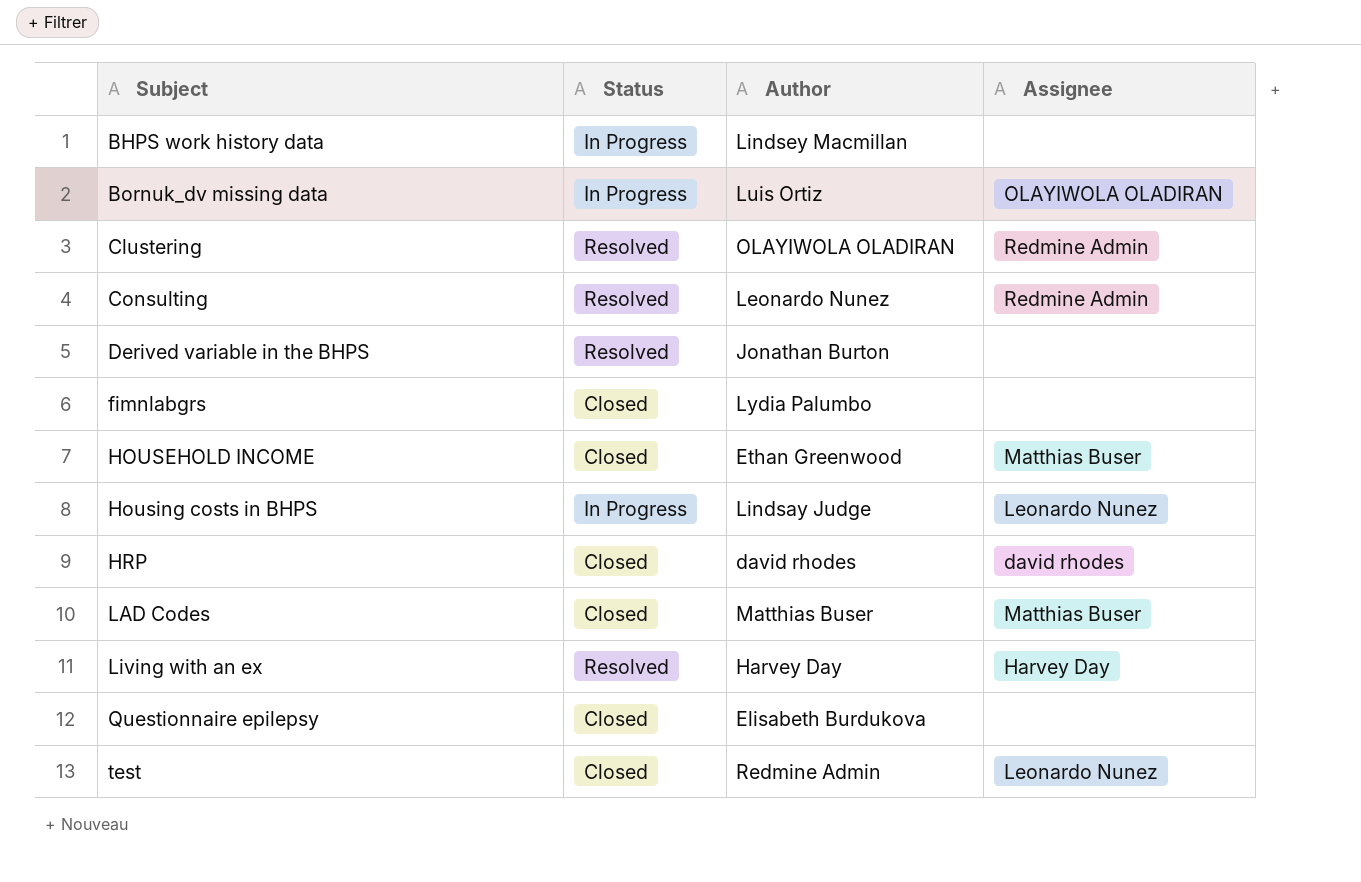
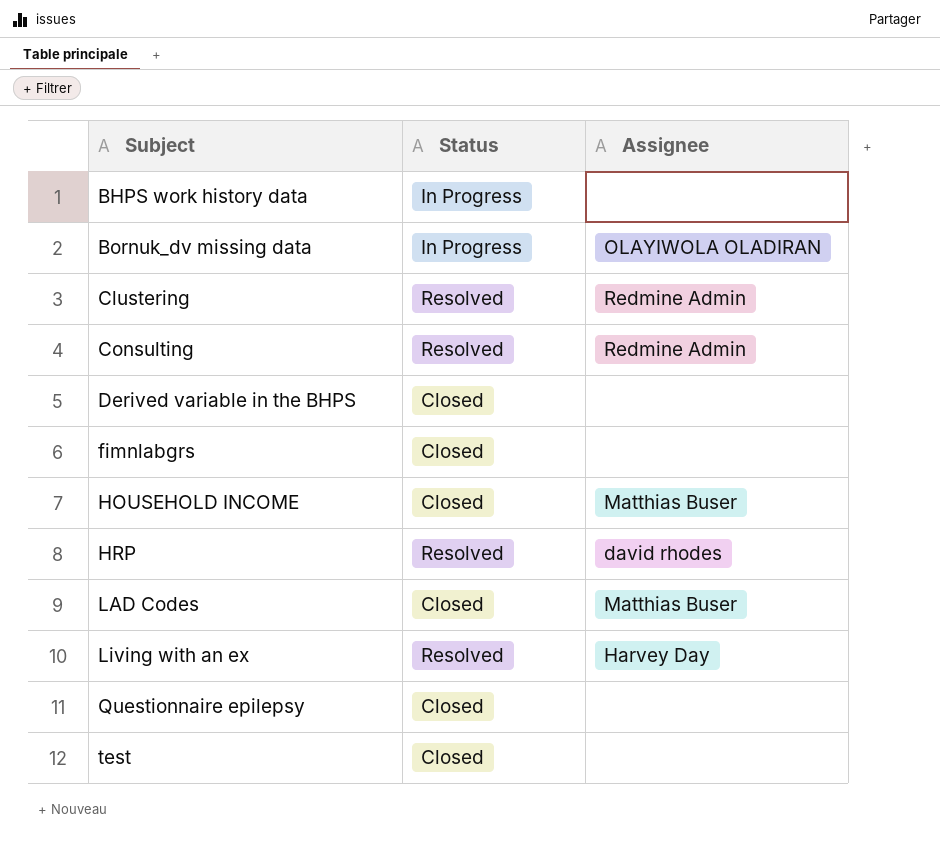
column Author | position: 3 -> none
row Housing costs in BHPS: In Progress | Lindsay Judge | Leonardo Nunez -> none
Derived variable in the BHPS | Status: Resolved -> Closed
HRP | Status: Closed -> Resolved
test | Assignee: Leonardo Nunez -> none

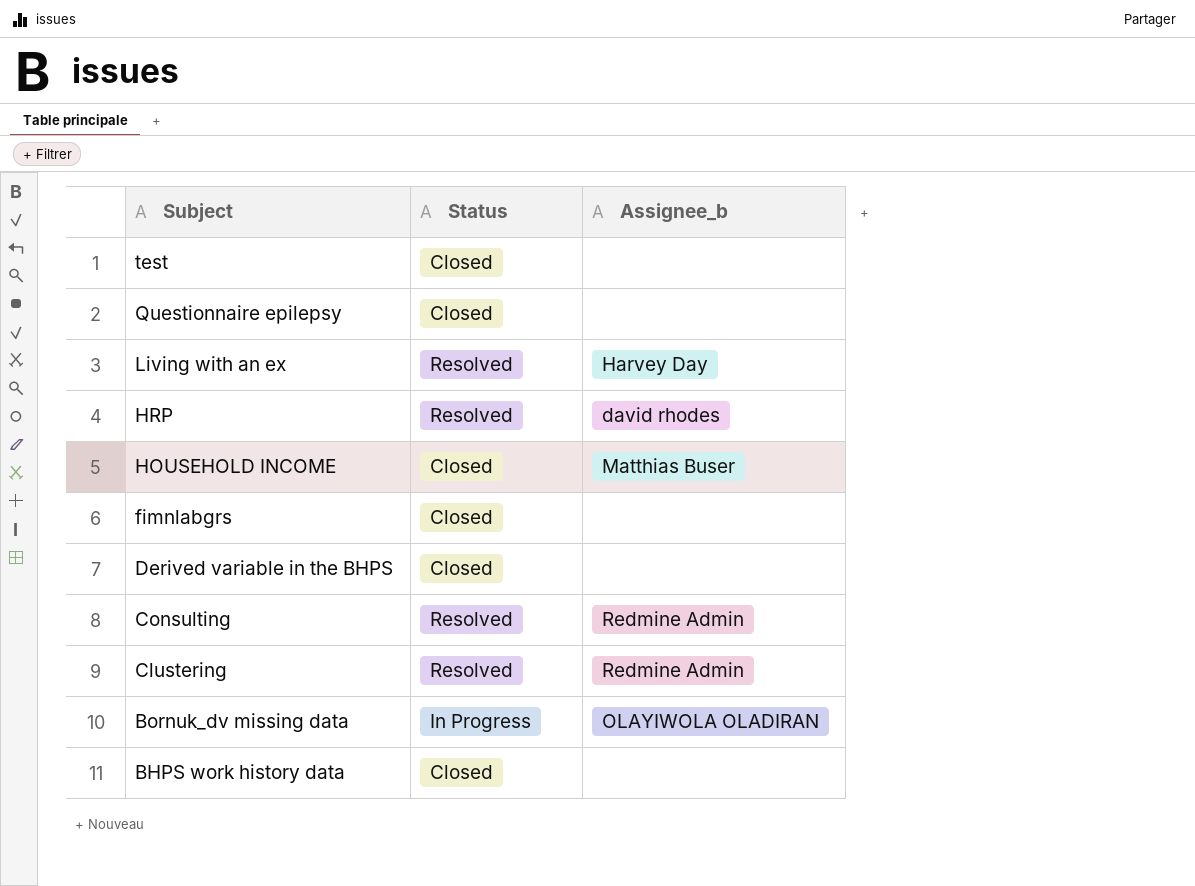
row order: Subject ascending -> Subject descending
column name: Assignee -> Assignee_b
row LAD Codes: Closed | Matthias Buser -> none
BHPS work history data | Status: In Progress -> Closed

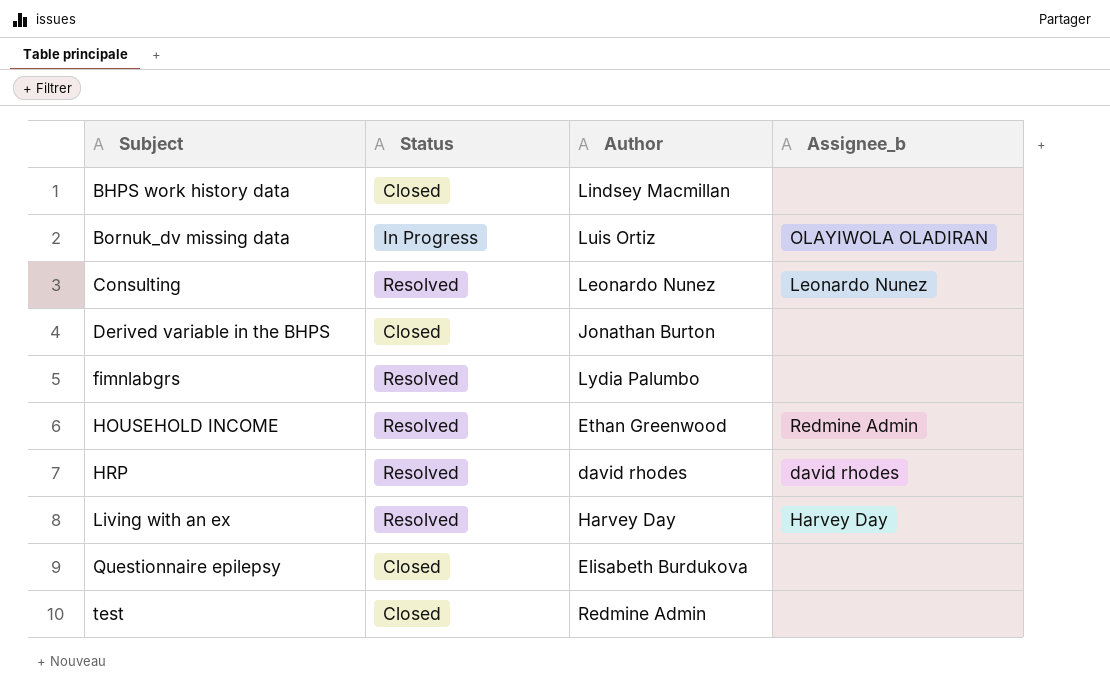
row order: Subject descending -> Subject ascending
column Author | position: none -> 3
row Clustering: Resolved | Redmine Admin -> none
Consulting | Assignee_b: Redmine Admin -> Leonardo Nunez
fimnlabgrs | Status: Closed -> Resolved
HOUSEHOLD INCOME | Status: Closed -> Resolved
HOUSEHOLD INCOME | Assignee_b: Matthias Buser -> Redmine Admin

